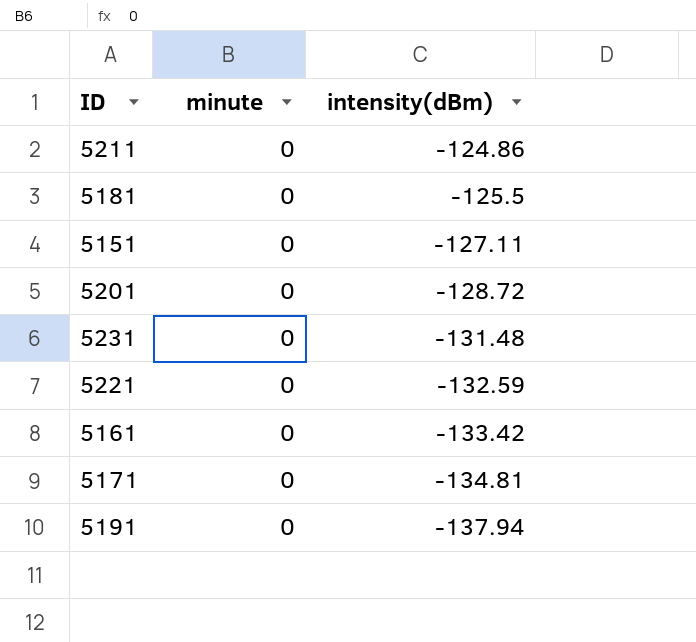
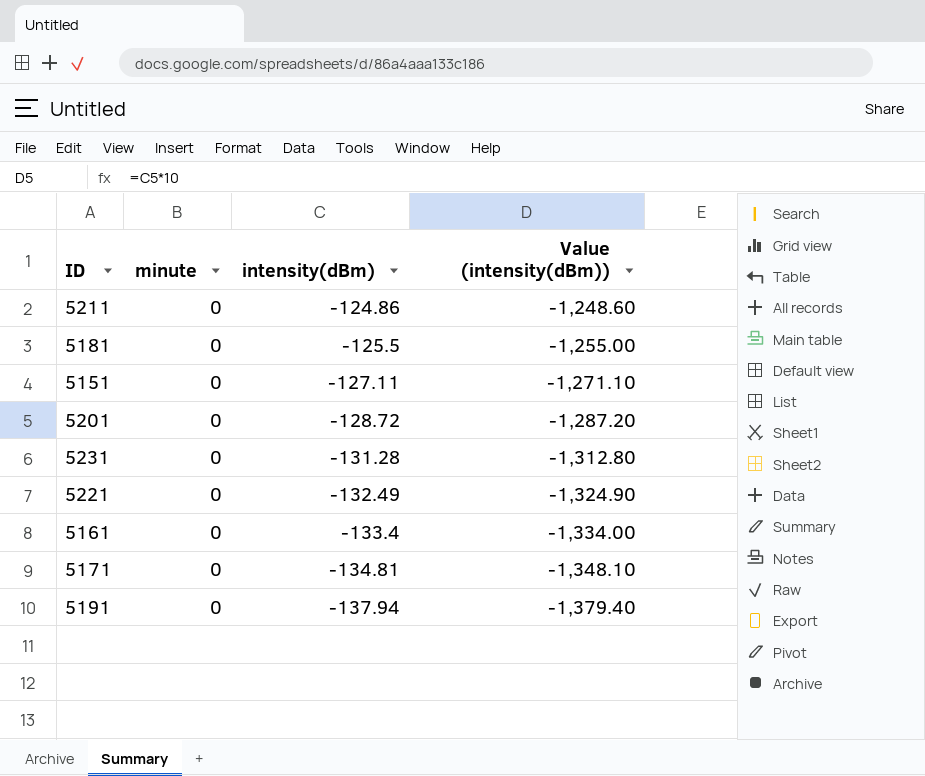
column Value (intensity(dBm)) | formula: none -> [intensity(dBm)] * 10
5231 | intensity(dBm): -131.48 -> -131.28
5221 | intensity(dBm): -132.59 -> -132.49
5161 | intensity(dBm): -133.42 -> -133.4

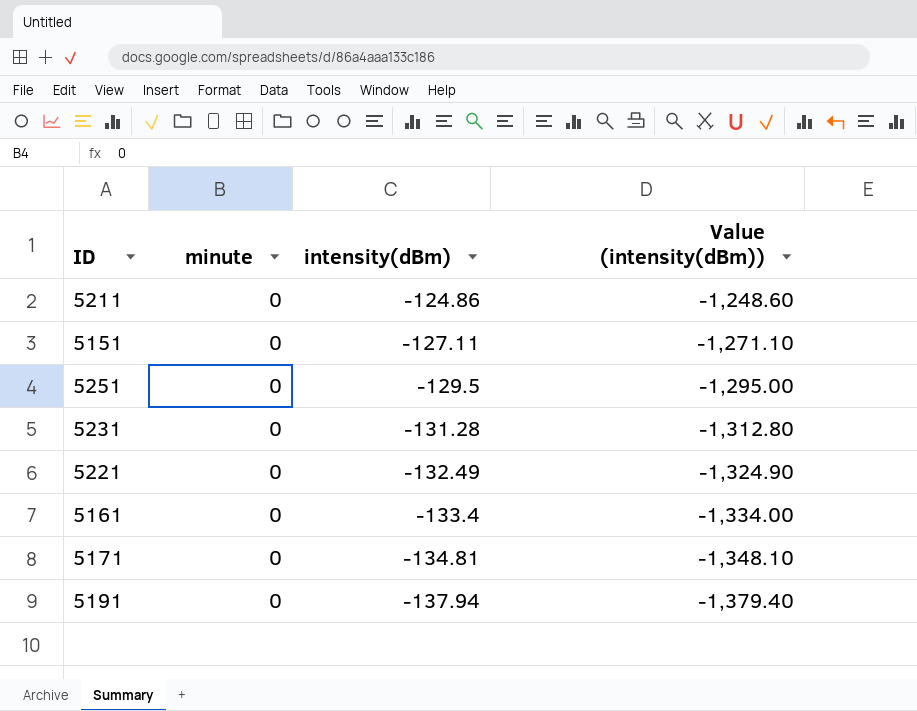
row 5181: 0 | -125.5 | -1,255.00 -> none
row 5201: 0 | -128.72 | -1,287.20 -> none
row 5251: none -> 0 | -129.5 | -1,295.00

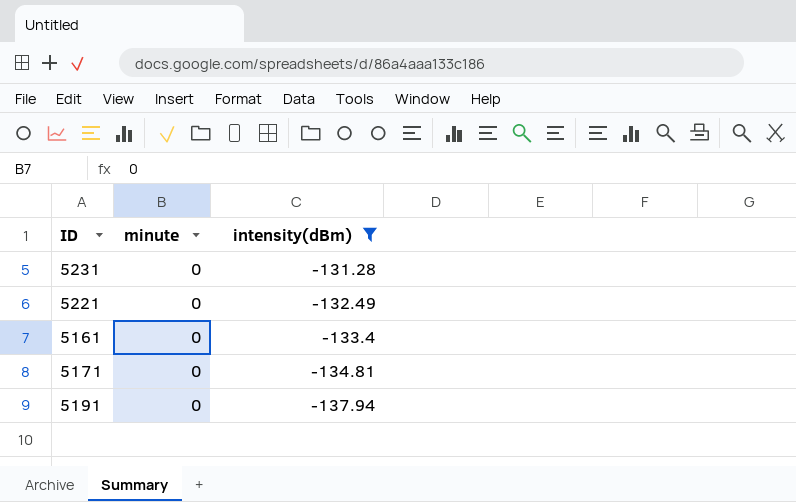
filter: none -> intensity(dBm) <= -131.28
column Value (intensity(dBm)) | formula: [intensity(dBm)] * 10 -> none

